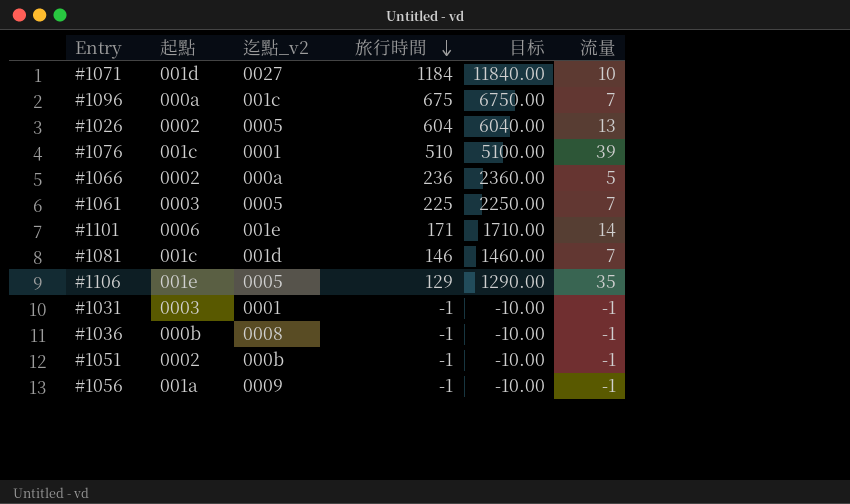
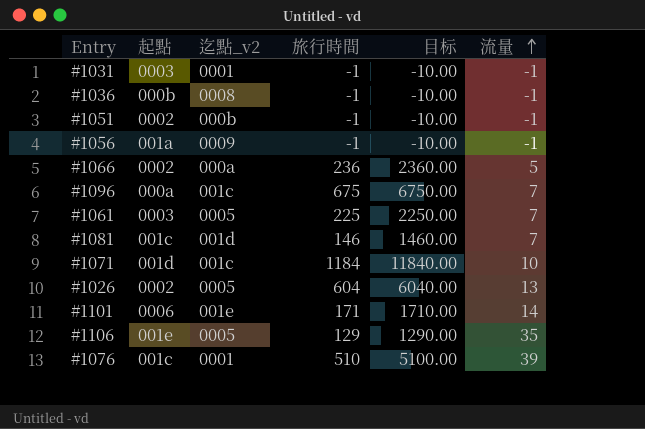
row order: 旅行時間 descending -> 流量 ascending
#1071 | 迄點_v2: 0027 -> 001c

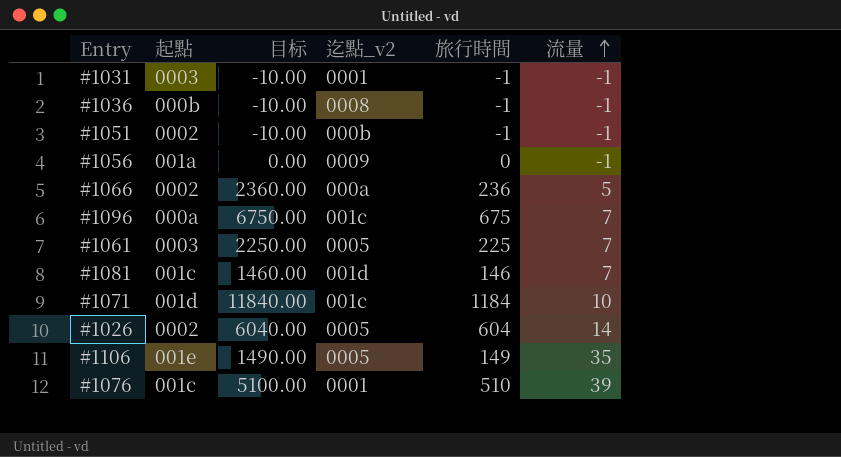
column 目标 | position: 5 -> 3
row #1101: 0006 | 001e | 171 | 1710.00 | 14 -> none
#1056 | 目标: -10.00 -> 0.00
#1056 | 旅行時間: -1 -> 0
#1026 | 流量: 13 -> 14
#1106 | 目标: 1290.00 -> 1490.00
#1106 | 旅行時間: 129 -> 149

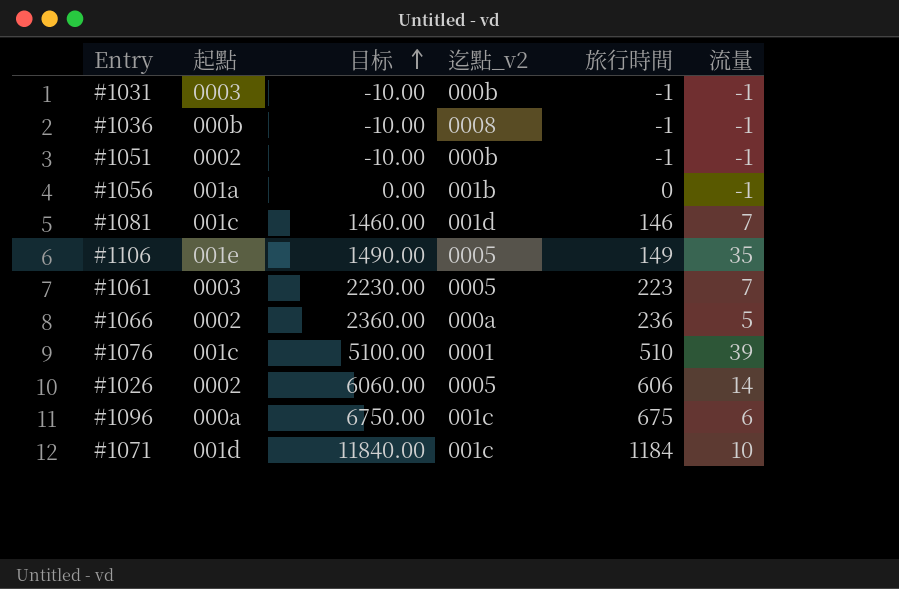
row order: 流量 ascending -> 目标 ascending
#1031 | 迄點_v2: 0001 -> 000b
#1056 | 迄點_v2: 0009 -> 001b
#1061 | 目标: 2250.00 -> 2230.00
#1061 | 旅行時間: 225 -> 223
#1026 | 目标: 6040.00 -> 6060.00
#1026 | 旅行時間: 604 -> 606
#1096 | 流量: 7 -> 6

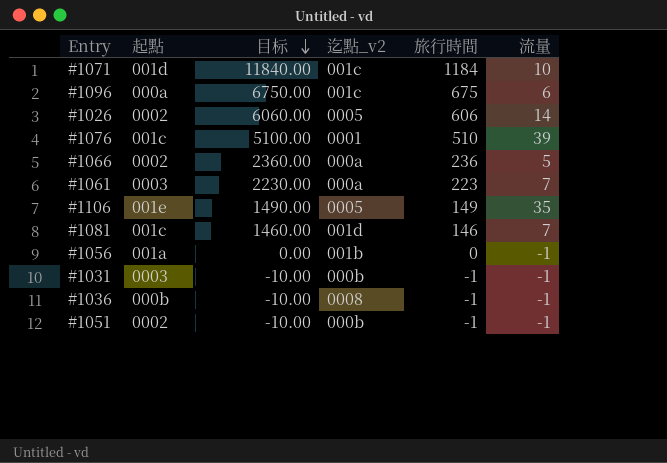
row order: 目标 ascending -> 目标 descending
#1061 | 迄點_v2: 0005 -> 000a

